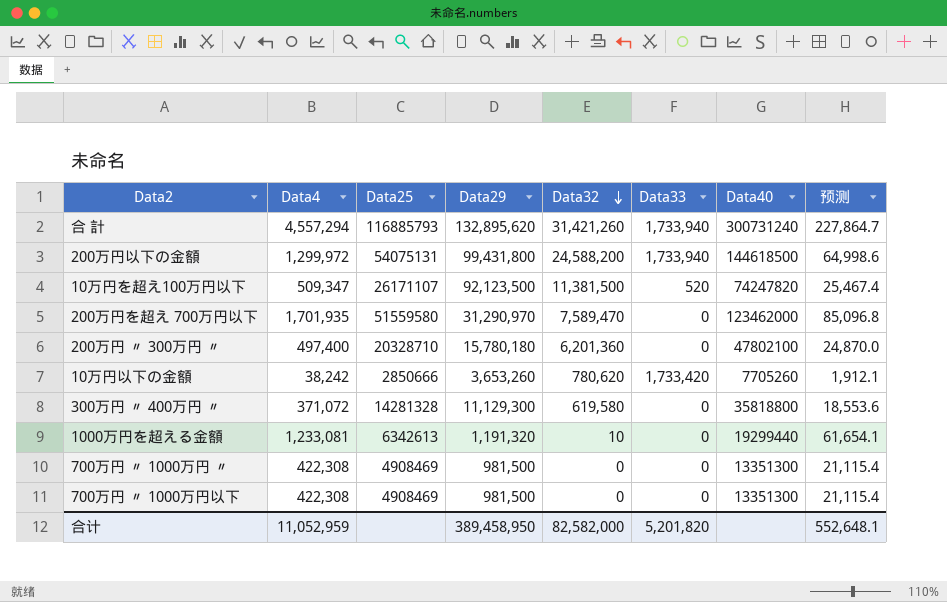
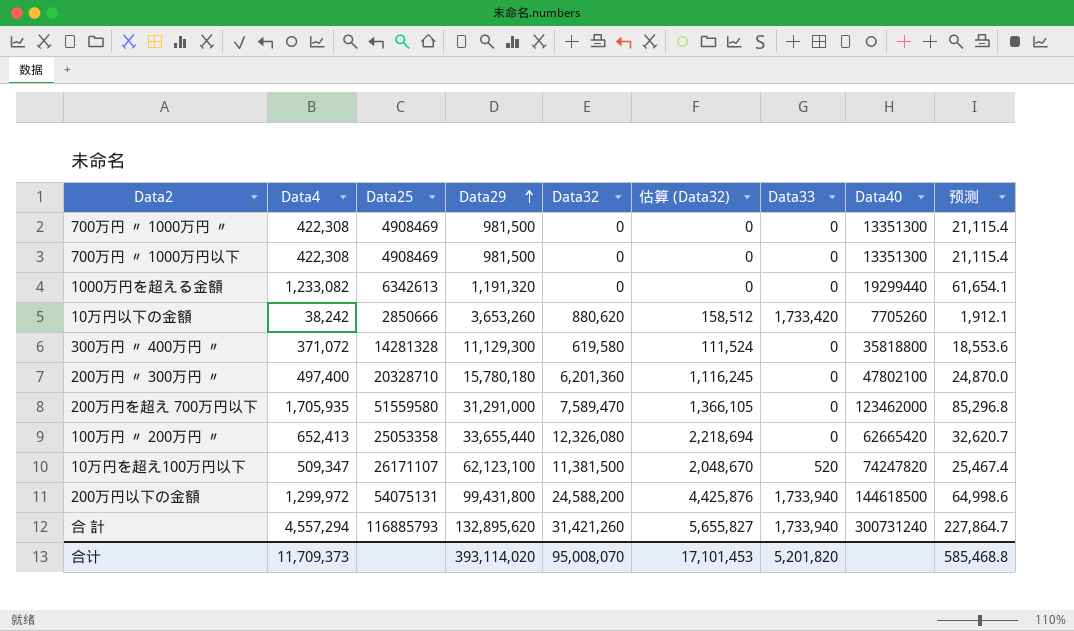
row order: Data32 descending -> Data29 ascending
column 估算 (Data32) | formula: none -> [Data32] * 0.18
1000万円を超える金額 | Data4: 1,233,081 -> 1,233,082
1000万円を超える金額 | Data32: 10 -> 0
10万円以下の金額 | Data32: 780,620 -> 880,620
200万円を超え 700万円以下 | Data4: 1,701,935 -> 1,705,935
200万円を超え 700万円以下 | Data29: 31,290,970 -> 31,291,000
200万円を超え 700万円以下 | 预测: 85,096.8 -> 85,296.8
row 100万円 〃 200万円 〃: none -> 652,413 | 25053358 | 33,655,440 | 12,326,080 | 2,218,694 | 0 | 62665420 | 32,620.7
10万円を超え100万円以下 | Data29: 92,123,500 -> 62,123,100
合计 | Data4: 11,052,959 -> 11,709,373
合计 | Data29: 389,458,950 -> 393,114,020
合计 | Data32: 82,582,000 -> 95,008,070
合计 | 预测: 552,648.1 -> 585,468.8

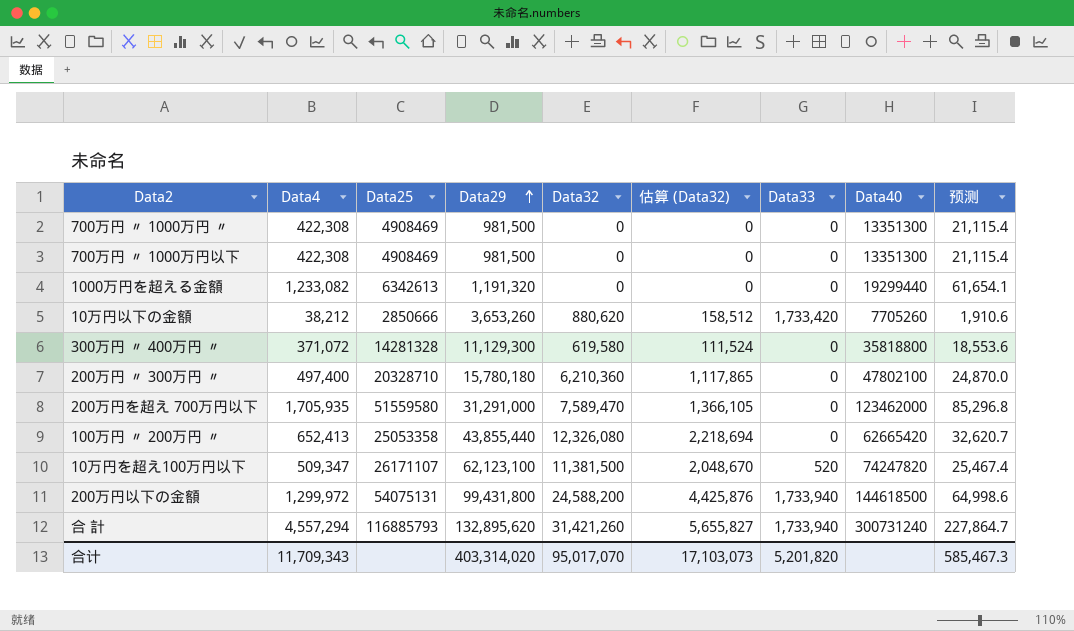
10万円以下の金額 | Data4: 38,242 -> 38,212
10万円以下の金額 | 预测: 1,912.1 -> 1,910.6
200万円 〃 300万円 〃 | Data32: 6,201,360 -> 6,210,360
200万円 〃 300万円 〃 | 估算 (Data32): 1,116,245 -> 1,117,865
100万円 〃 200万円 〃 | Data29: 33,655,440 -> 43,855,440
合计 | Data4: 11,709,373 -> 11,709,343
合计 | Data29: 393,114,020 -> 403,314,020
合计 | Data32: 95,008,070 -> 95,017,070
合计 | 估算 (Data32): 17,101,453 -> 17,103,073
合计 | 预测: 585,468.8 -> 585,467.3

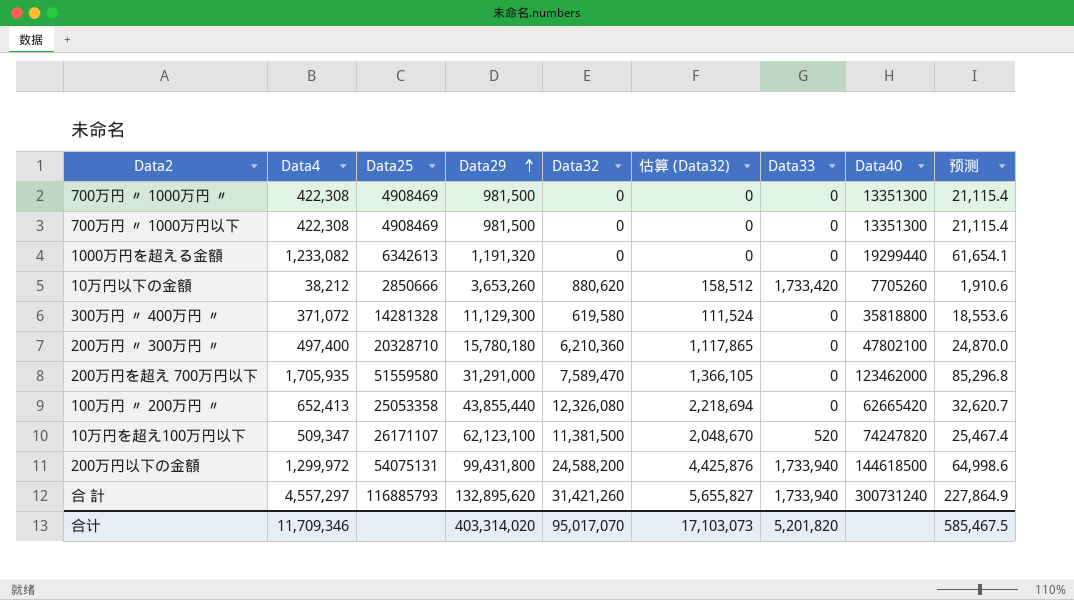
合 計 | Data4: 4,557,294 -> 4,557,297
合 計 | 预测: 227,864.7 -> 227,864.9
合计 | Data4: 11,709,343 -> 11,709,346
合计 | 预测: 585,467.3 -> 585,467.5

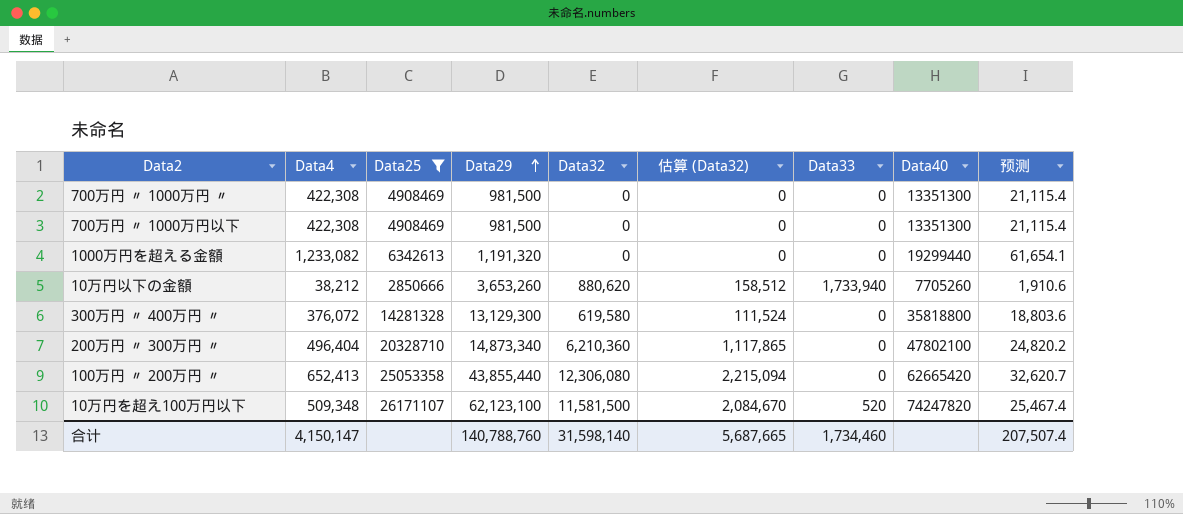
filter: none -> Data25 <= 26171107
10万円以下の金額 | Data33: 1,733,420 -> 1,733,940
300万円 〃 400万円 〃 | Data4: 371,072 -> 376,072
300万円 〃 400万円 〃 | Data29: 11,129,300 -> 13,129,300
300万円 〃 400万円 〃 | 预测: 18,553.6 -> 18,803.6
200万円 〃 300万円 〃 | Data4: 497,400 -> 496,404
200万円 〃 300万円 〃 | Data29: 15,780,180 -> 14,873,340
200万円 〃 300万円 〃 | 预测: 24,870.0 -> 24,820.2
100万円 〃 200万円 〃 | Data32: 12,326,080 -> 12,306,080
100万円 〃 200万円 〃 | 估算 (Data32): 2,218,694 -> 2,215,094
10万円を超え100万円以下 | Data4: 509,347 -> 509,348
10万円を超え100万円以下 | Data32: 11,381,500 -> 11,581,500
10万円を超え100万円以下 | 估算 (Data32): 2,048,670 -> 2,084,670
合计 | Data4: 11,709,346 -> 4,150,147
合计 | Data29: 403,314,020 -> 140,788,760
合计 | Data32: 95,017,070 -> 31,598,140
合计 | 估算 (Data32): 17,103,073 -> 5,687,665
合计 | Data33: 5,201,820 -> 1,734,460
合计 | 预测: 585,467.5 -> 207,507.4

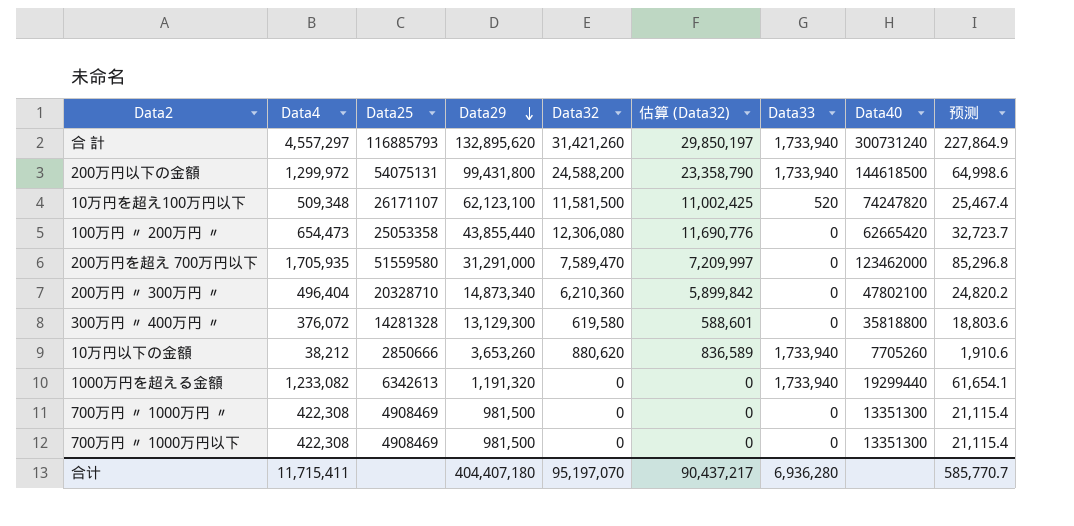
filter: Data25 <= 26171107 -> none
row order: Data29 ascending -> Data29 descending
column 估算 (Data32) | formula: [Data32] * 0.18 -> [Data32] * 0.95
100万円 〃 200万円 〃 | Data4: 652,413 -> 654,473
100万円 〃 200万円 〃 | 预测: 32,620.7 -> 32,723.7
1000万円を超える金額 | Data33: 0 -> 1,733,940
合计 | Data4: 4,150,147 -> 11,715,411
合计 | Data29: 140,788,760 -> 404,407,180
合计 | Data32: 31,598,140 -> 95,197,070
合计 | 估算 (Data32): 5,687,665 -> 90,437,217
合计 | Data33: 1,734,460 -> 6,936,280
合计 | 预测: 207,507.4 -> 585,770.7

